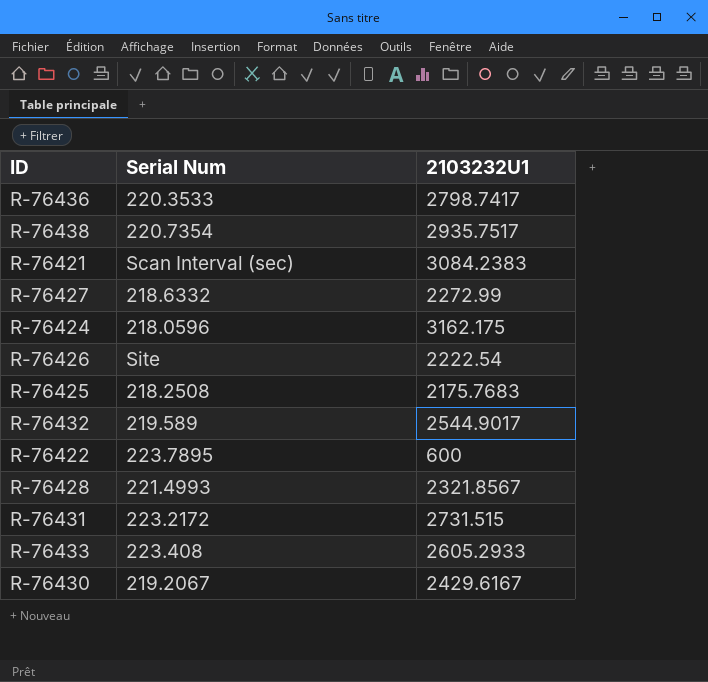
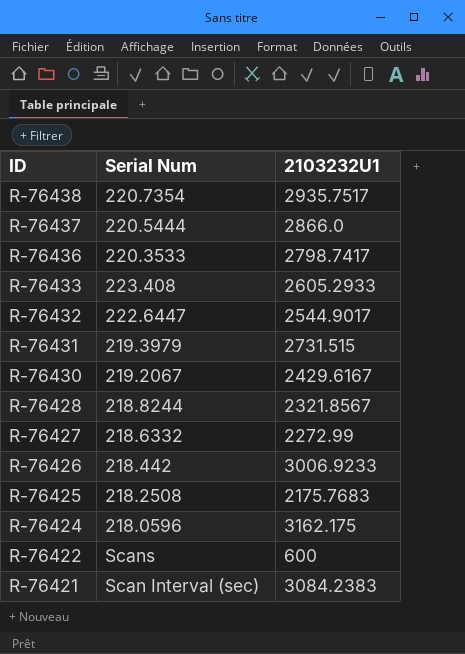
row order: none -> ID descending
row R-76437: none -> 220.5444 | 2866.0
R-76432 | Serial Num: 219.589 -> 222.6447
R-76431 | Serial Num: 223.2172 -> 219.3979
R-76428 | Serial Num: 221.4993 -> 218.8244
R-76426 | Serial Num: Site -> 218.442
R-76426 | 2103232U1: 2222.54 -> 3006.9233
R-76422 | Serial Num: 223.7895 -> Scans

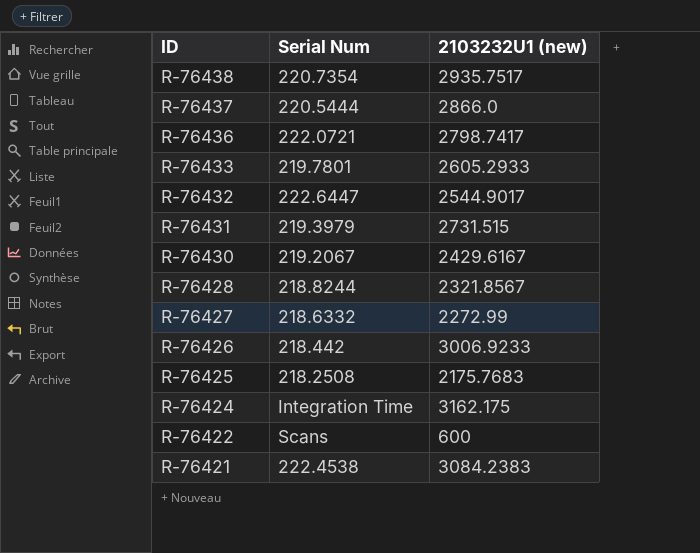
column name: 2103232U1 -> 2103232U1 (new)
R-76436 | Serial Num: 220.3533 -> 222.0721
R-76433 | Serial Num: 223.408 -> 219.7801
R-76424 | Serial Num: 218.0596 -> Integration Time
R-76421 | Serial Num: Scan Interval (sec) -> 222.4538

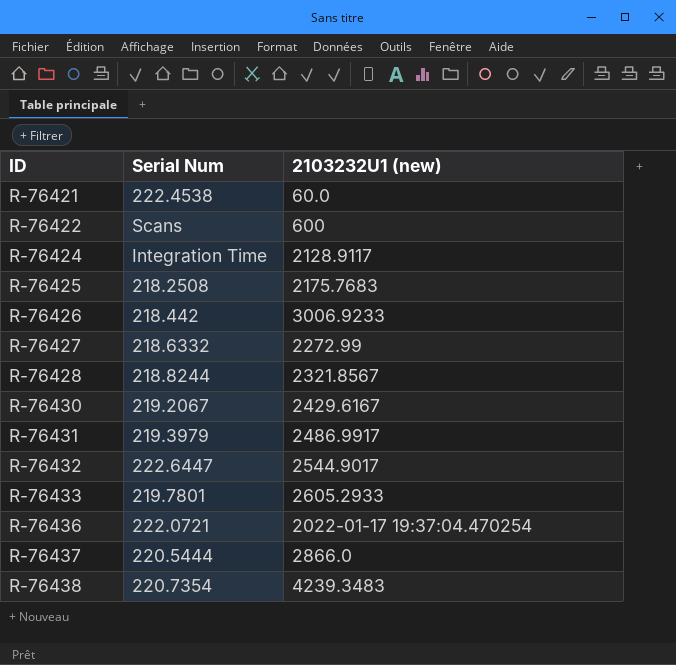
row order: ID descending -> ID ascending
R-76421 | 2103232U1 (new): 3084.2383 -> 60.0
R-76424 | 2103232U1 (new): 3162.175 -> 2128.9117
R-76431 | 2103232U1 (new): 2731.515 -> 2486.9917
R-76436 | 2103232U1 (new): 2798.7417 -> 2022-01-17 19:37:04.470254
R-76438 | 2103232U1 (new): 2935.7517 -> 4239.3483

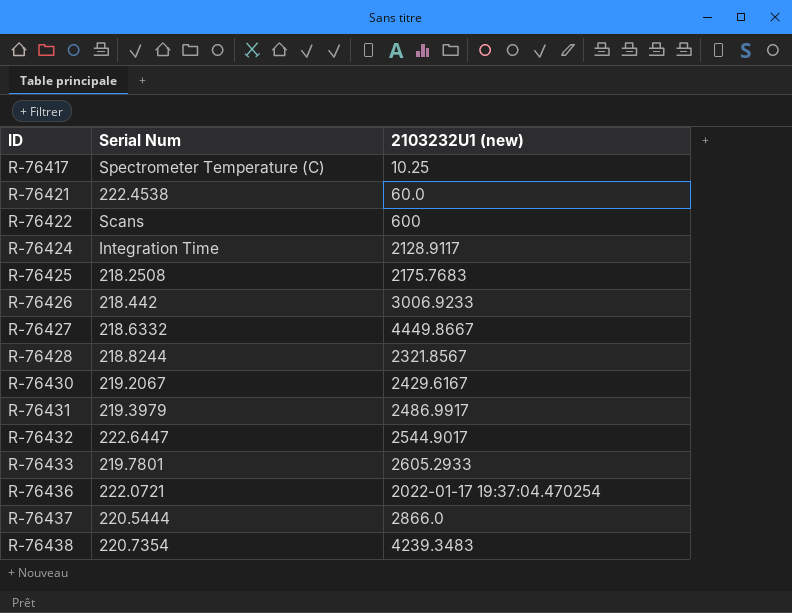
row R-76417: none -> Spectrometer Temperature (C) | 10.25
R-76427 | 2103232U1 (new): 2272.99 -> 4449.8667

